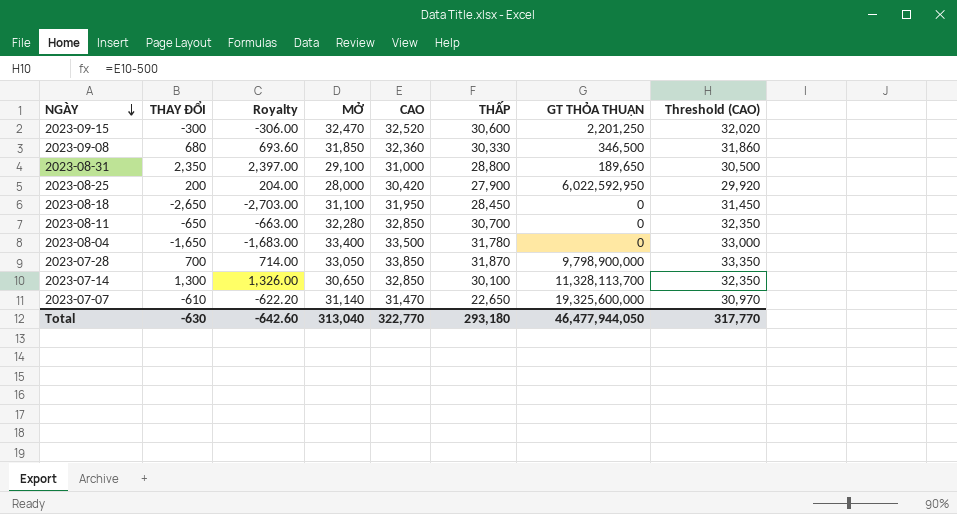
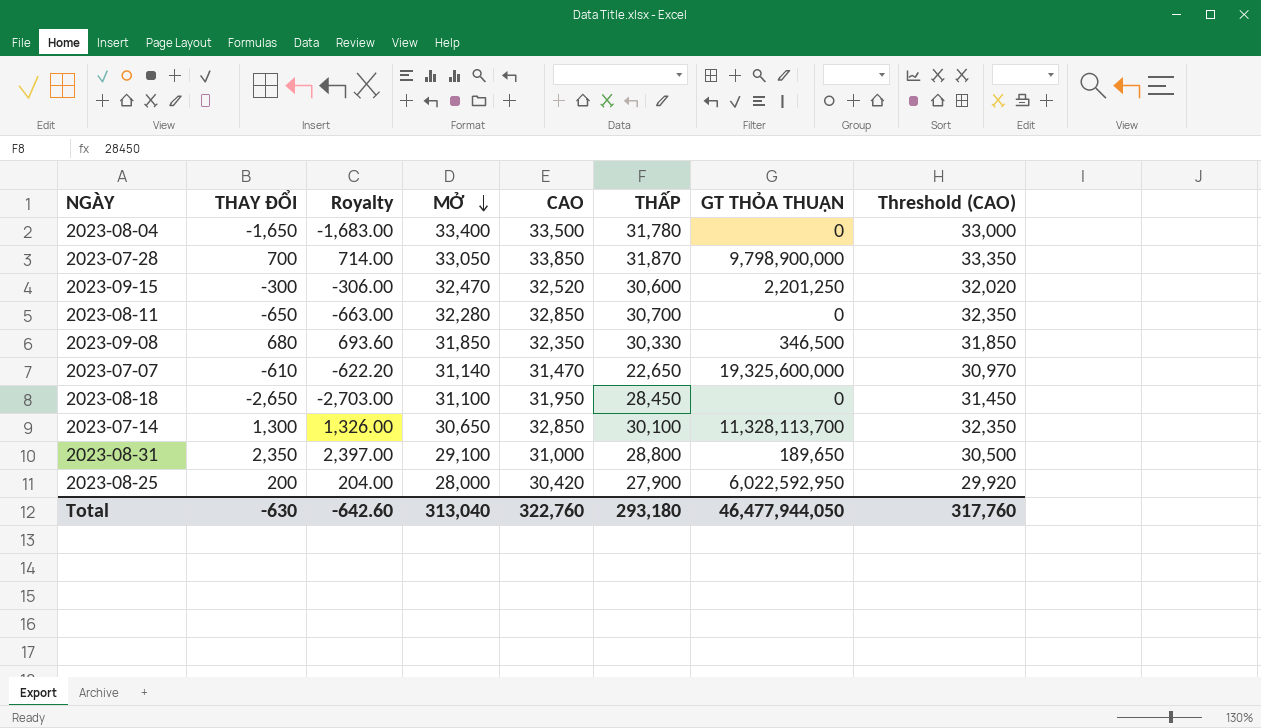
row order: NGÀY descending -> MỞ descending
2023-09-08 | CAO: 32,360 -> 32,350
2023-09-08 | Threshold (CAO): 31,860 -> 31,850
Total | CAO: 322,770 -> 322,760
Total | Threshold (CAO): 317,770 -> 317,760

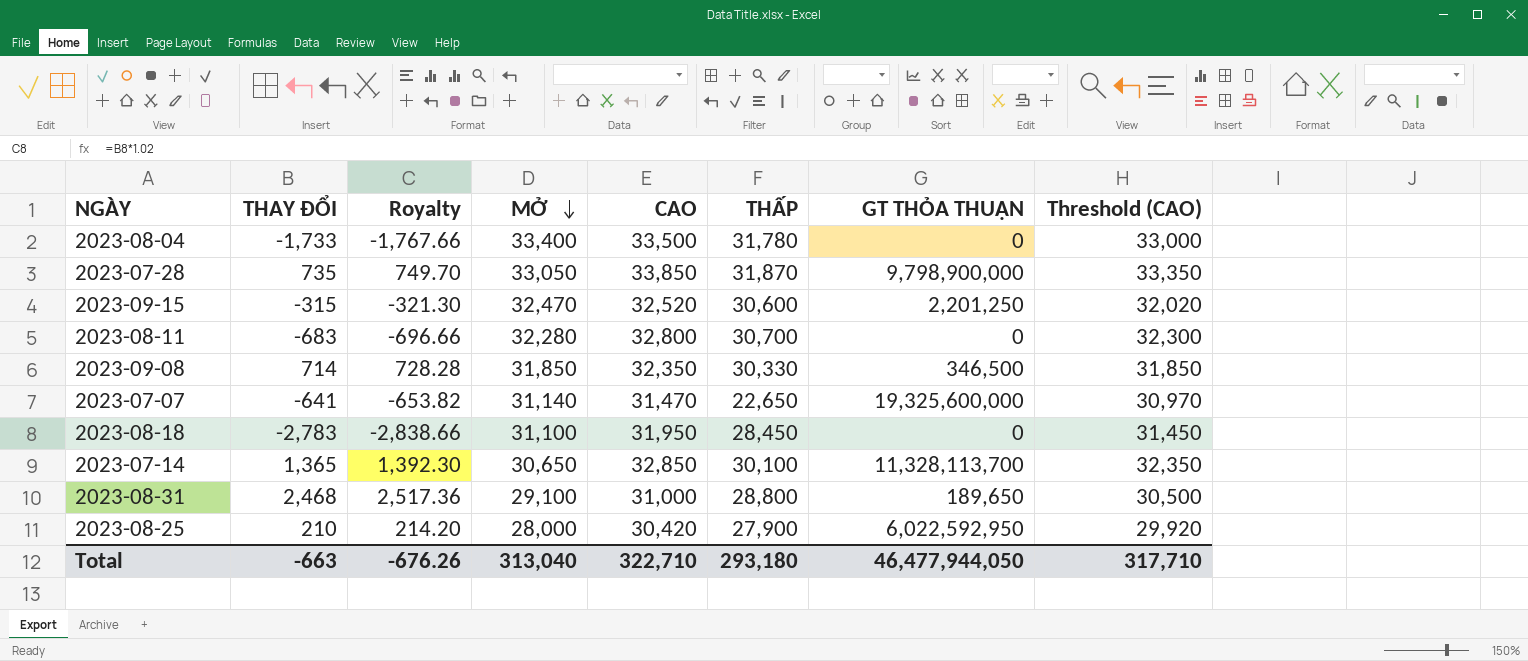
2023-08-04 | THAY ĐỔI: -1,650 -> -1,733
2023-08-04 | Royalty: -1,683.00 -> -1,767.66
2023-07-28 | THAY ĐỔI: 700 -> 735
2023-07-28 | Royalty: 714.00 -> 749.70
2023-09-15 | THAY ĐỔI: -300 -> -315
2023-09-15 | Royalty: -306.00 -> -321.30
2023-08-11 | THAY ĐỔI: -650 -> -683
2023-08-11 | Royalty: -663.00 -> -696.66
2023-08-11 | CAO: 32,850 -> 32,800
2023-08-11 | Threshold (CAO): 32,350 -> 32,300
2023-09-08 | THAY ĐỔI: 680 -> 714
2023-09-08 | Royalty: 693.60 -> 728.28
2023-07-07 | THAY ĐỔI: -610 -> -641
2023-07-07 | Royalty: -622.20 -> -653.82
2023-08-18 | THAY ĐỔI: -2,650 -> -2,783
2023-08-18 | Royalty: -2,703.00 -> -2,838.66
2023-07-14 | THAY ĐỔI: 1,300 -> 1,365
2023-07-14 | Royalty: 1,326.00 -> 1,392.30
2023-08-31 | THAY ĐỔI: 2,350 -> 2,468
2023-08-31 | Royalty: 2,397.00 -> 2,517.36
2023-08-25 | THAY ĐỔI: 200 -> 210
2023-08-25 | Royalty: 204.00 -> 214.20
Total | THAY ĐỔI: -630 -> -663
Total | Royalty: -642.60 -> -676.26
Total | CAO: 322,760 -> 322,710
Total | Threshold (CAO): 317,760 -> 317,710

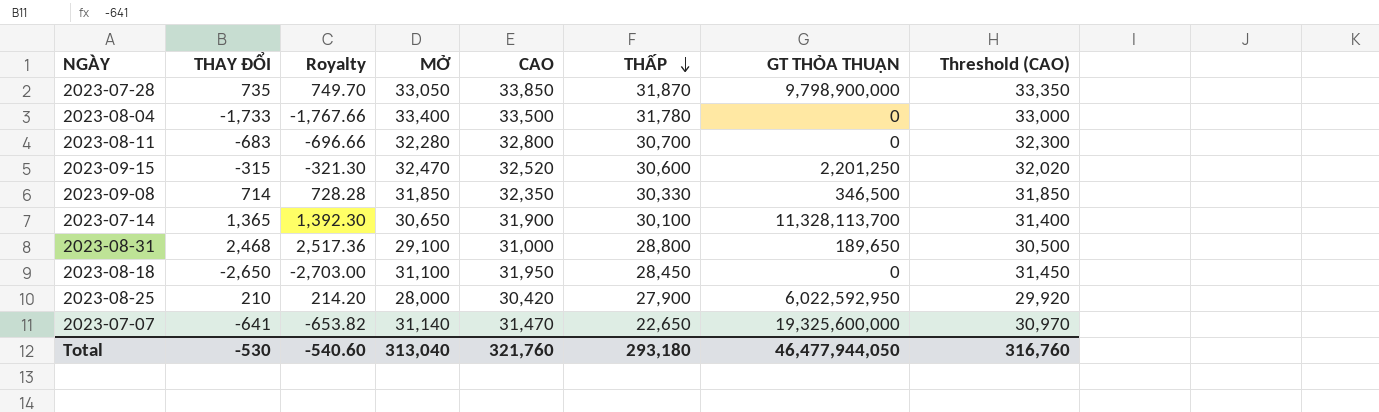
row order: MỞ descending -> THẤP descending
2023-07-14 | CAO: 32,850 -> 31,900
2023-07-14 | Threshold (CAO): 32,350 -> 31,400
2023-08-18 | THAY ĐỔI: -2,783 -> -2,650
2023-08-18 | Royalty: -2,838.66 -> -2,703.00
Total | THAY ĐỔI: -663 -> -530
Total | Royalty: -676.26 -> -540.60
Total | CAO: 322,710 -> 321,760
Total | Threshold (CAO): 317,710 -> 316,760

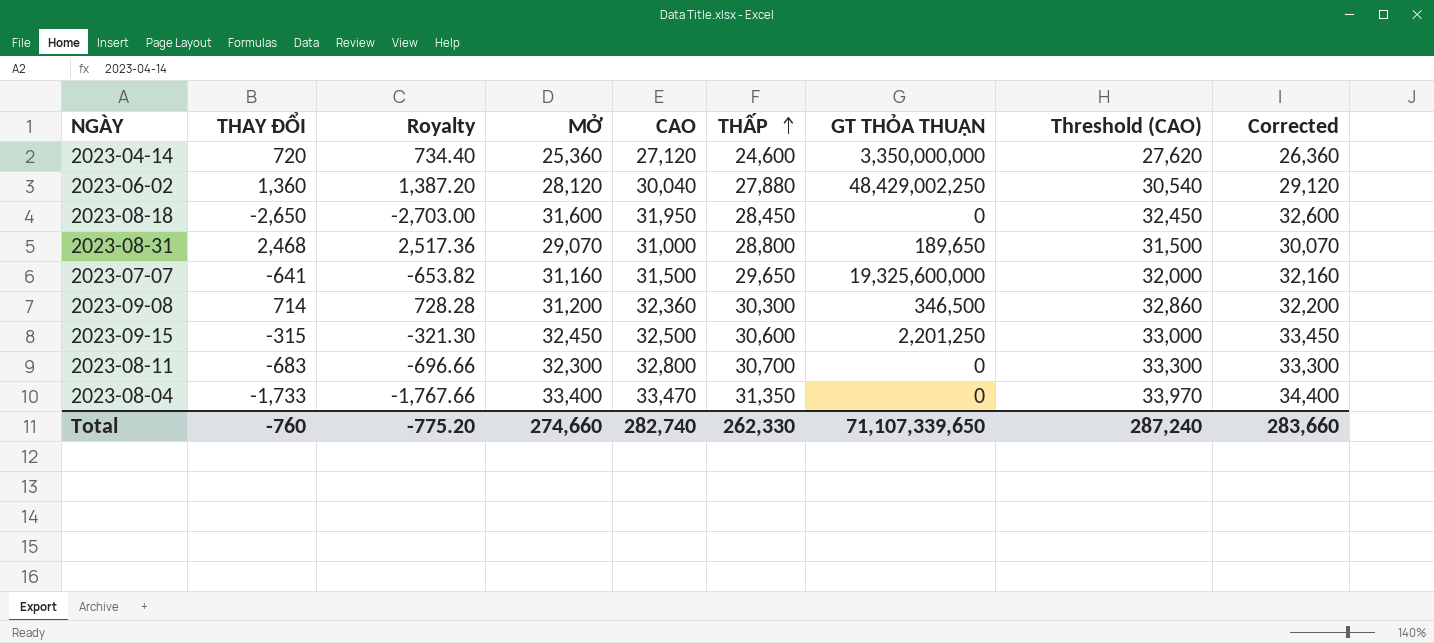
row order: THẤP descending -> THẤP ascending
column Threshold (CAO) | formula: [CAO] - 500 -> [CAO] + 500
column Corrected | formula: none -> [MỞ] + 1000
row 2023-07-28: 735 | 749.70 | 33,050 | 33,850 | 31,870 | 9,798,900,000 | 33,350 -> none
row 2023-07-14: 1,365 | 1,392.30 | 30,650 | 31,900 | 30,100 | 11,328,113,700 | 31,400 -> none
row 2023-08-25: 210 | 214.20 | 28,000 | 30,420 | 27,900 | 6,022,592,950 | 29,920 -> none
row 2023-04-14: none -> 720 | 734.40 | 25,360 | 27,120 | 24,600 | 3,350,000,000 | 27,620 | 26,360
row 2023-06-02: none -> 1,360 | 1,387.20 | 28,120 | 30,040 | 27,880 | 48,429,002,250 | 30,540 | 29,120
2023-08-18 | MỞ: 31,100 -> 31,600
2023-08-31 | MỞ: 29,100 -> 29,070
2023-07-07 | MỞ: 31,140 -> 31,160
2023-07-07 | CAO: 31,470 -> 31,500
2023-07-07 | THẤP: 22,650 -> 29,650
2023-09-08 | MỞ: 31,850 -> 31,200
2023-09-08 | CAO: 32,350 -> 32,360
2023-09-08 | THẤP: 30,330 -> 30,300
2023-09-15 | MỞ: 32,470 -> 32,450
2023-09-15 | CAO: 32,520 -> 32,500
2023-08-11 | MỞ: 32,280 -> 32,300
2023-08-04 | CAO: 33,500 -> 33,470
2023-08-04 | THẤP: 31,780 -> 31,350
Total | THAY ĐỔI: -530 -> -760
Total | Royalty: -540.60 -> -775.20
Total | MỞ: 313,040 -> 274,660
Total | CAO: 321,760 -> 282,740
Total | THẤP: 293,180 -> 262,330
Total | GT THỎA THUẬN: 46,477,944,050 -> 71,107,339,650
Total | Threshold (CAO): 316,760 -> 287,240

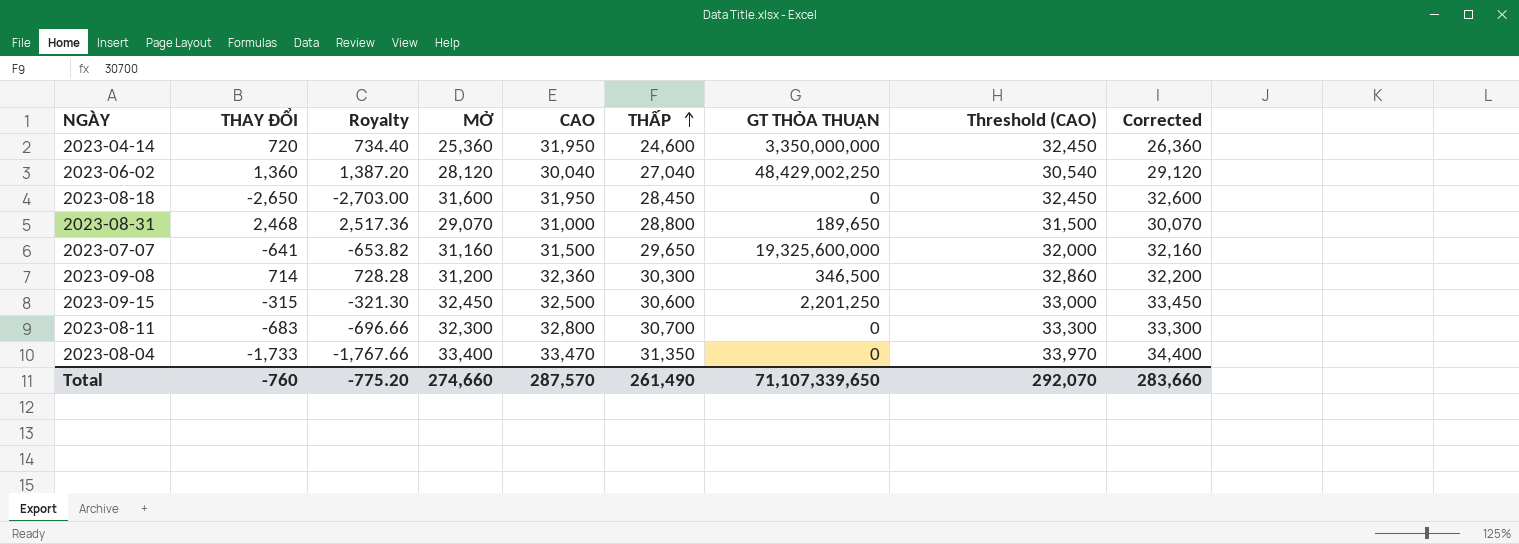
2023-04-14 | CAO: 27,120 -> 31,950
2023-04-14 | Threshold (CAO): 27,620 -> 32,450
2023-06-02 | THẤP: 27,880 -> 27,040
Total | CAO: 282,740 -> 287,570
Total | THẤP: 262,330 -> 261,490
Total | Threshold (CAO): 287,240 -> 292,070

